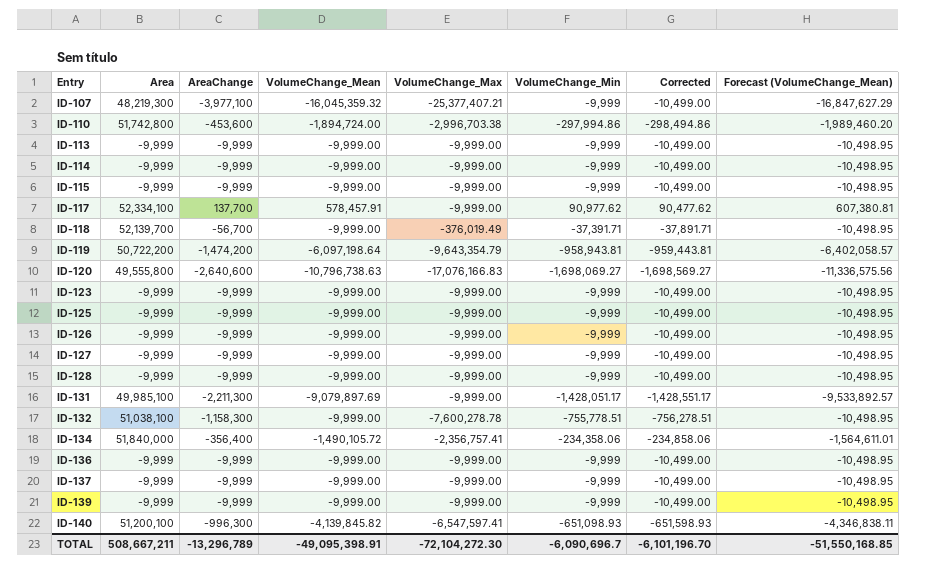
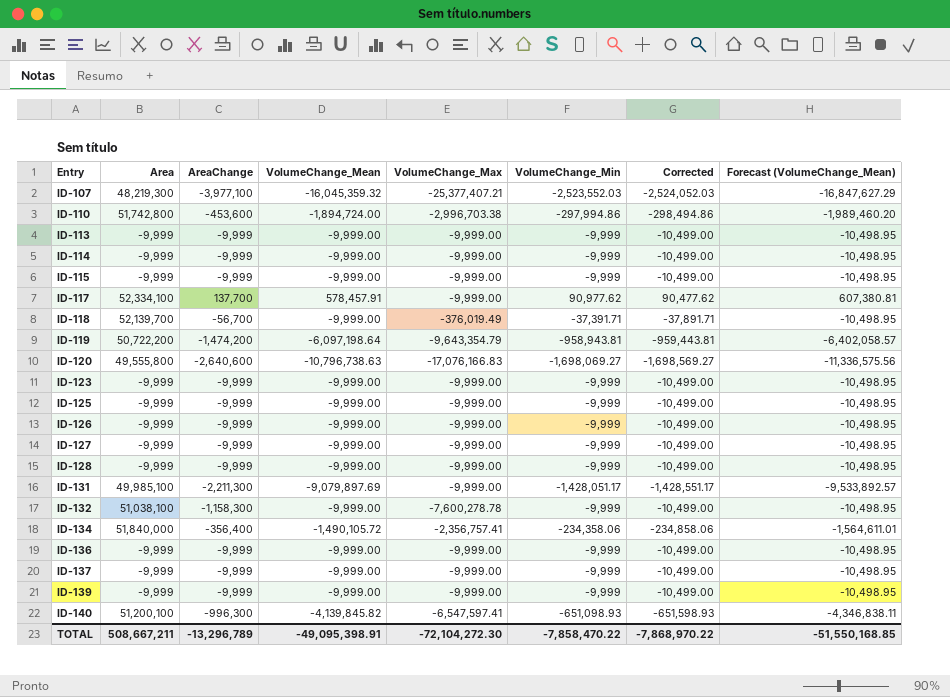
ID-107 | VolumeChange_Min: -9,999 -> -2,523,552.03
ID-107 | Corrected: -10,499.00 -> -2,524,052.03
ID-132 | VolumeChange_Min: -755,778.51 -> -9,999
ID-132 | Corrected: -756,278.51 -> -10,499.00
TOTAL | VolumeChange_Min: -6,090,696.7 -> -7,858,470.22
TOTAL | Corrected: -6,101,196.70 -> -7,868,970.22

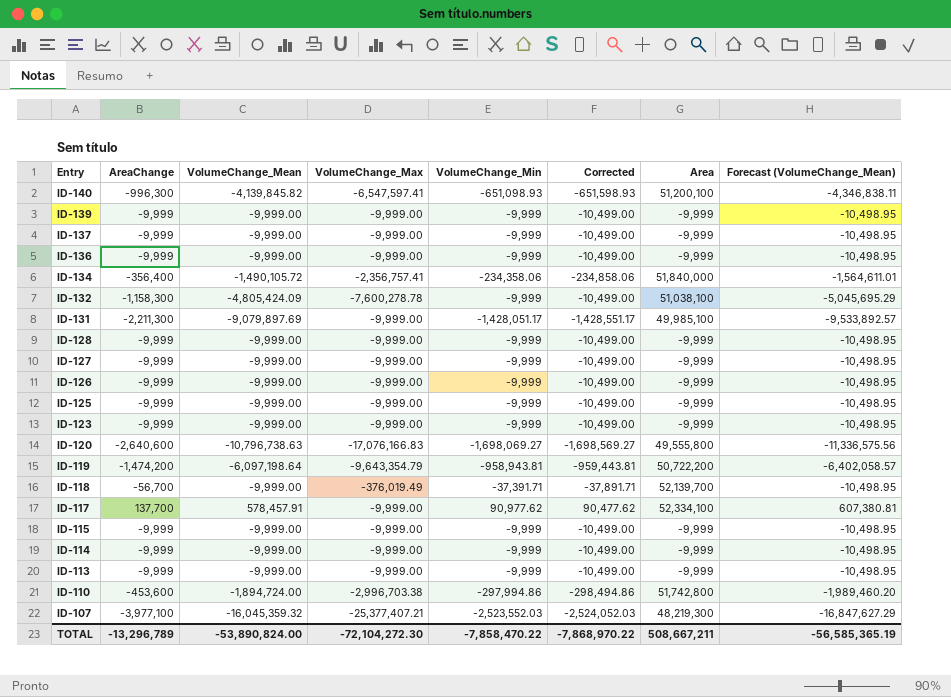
row order: Entry ascending -> Entry descending
column Area | position: 2 -> 7
ID-132 | VolumeChange_Mean: -9,999.00 -> -4,805,424.09
ID-132 | Forecast (VolumeChange_Mean): -10,498.95 -> -5,045,695.29
TOTAL | VolumeChange_Mean: -49,095,398.91 -> -53,890,824.00
TOTAL | Forecast (VolumeChange_Mean): -51,550,168.85 -> -56,585,365.19

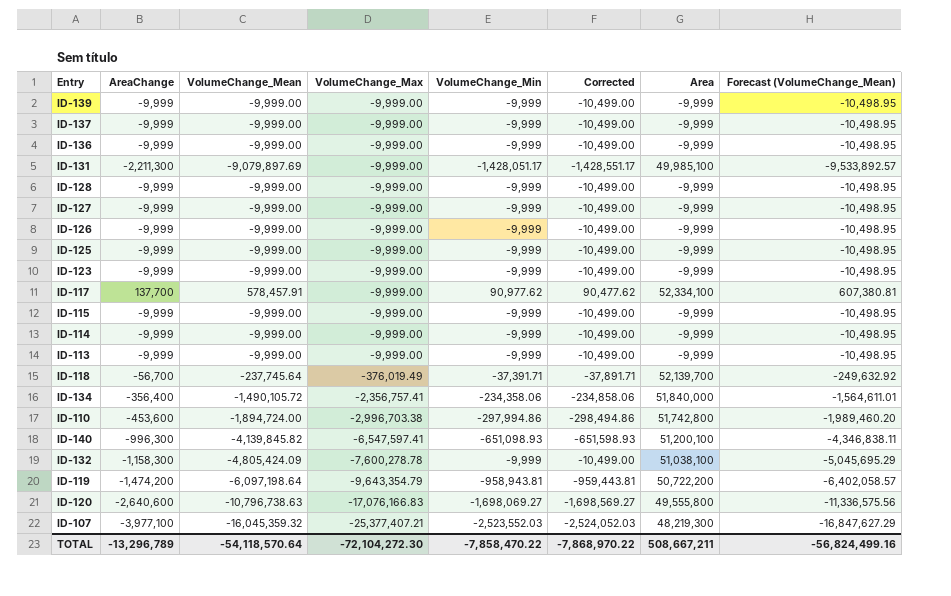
row order: Entry descending -> VolumeChange_Max descending
ID-118 | VolumeChange_Mean: -9,999.00 -> -237,745.64
ID-118 | Forecast (VolumeChange_Mean): -10,498.95 -> -249,632.92
TOTAL | VolumeChange_Mean: -53,890,824.00 -> -54,118,570.64
TOTAL | Forecast (VolumeChange_Mean): -56,585,365.19 -> -56,824,499.16

